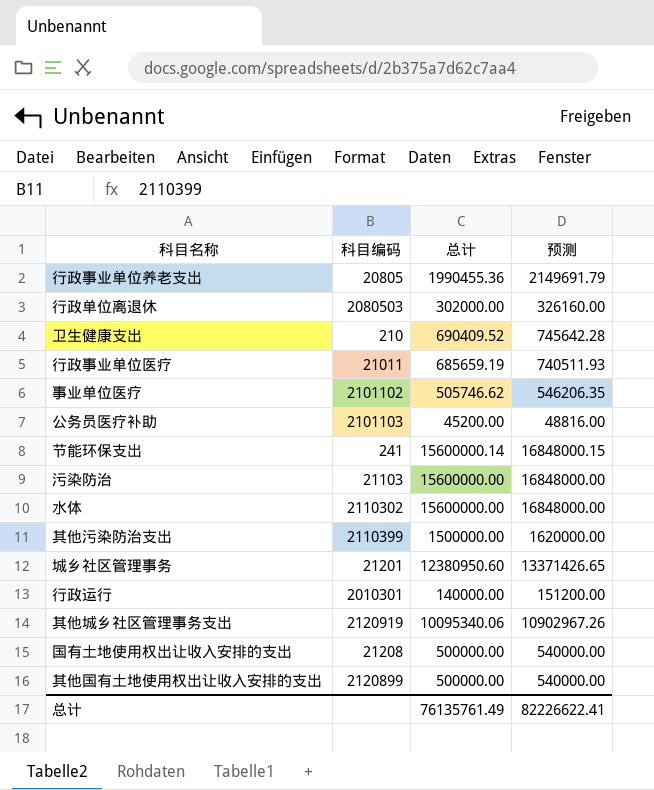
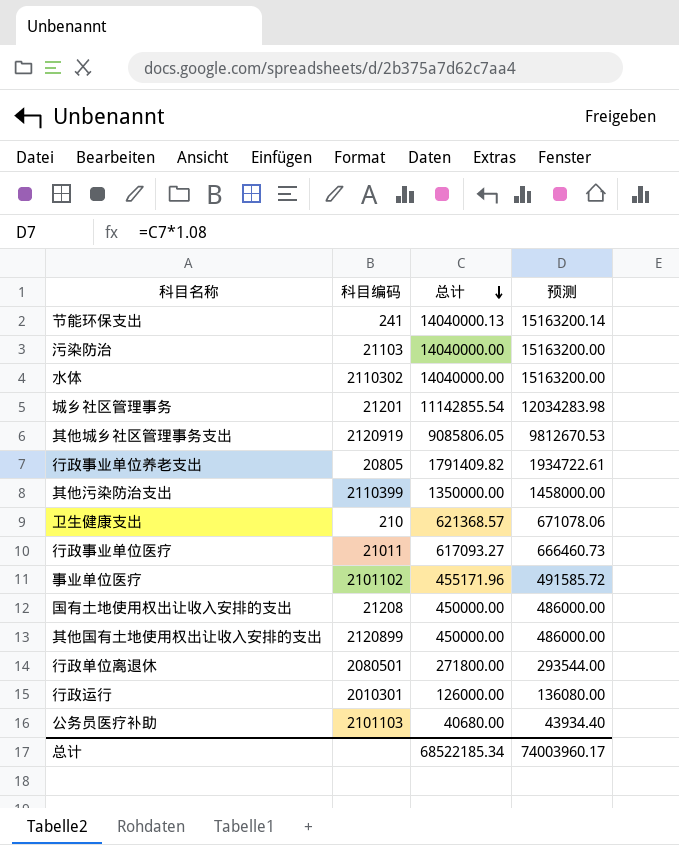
row order: none -> 总计 descending
节能环保支出 | 总计: 15600000.14 -> 14040000.13
节能环保支出 | 预测: 16848000.15 -> 15163200.14
污染防治 | 总计: 15600000.00 -> 14040000.00
污染防治 | 预测: 16848000.00 -> 15163200.00
水体 | 总计: 15600000.00 -> 14040000.00
水体 | 预测: 16848000.00 -> 15163200.00
城乡社区管理事务 | 总计: 12380950.60 -> 11142855.54
城乡社区管理事务 | 预测: 13371426.65 -> 12034283.98
其他城乡社区管理事务支出 | 总计: 10095340.06 -> 9085806.05
其他城乡社区管理事务支出 | 预测: 10902967.26 -> 9812670.53
行政事业单位养老支出 | 总计: 1990455.36 -> 1791409.82
行政事业单位养老支出 | 预测: 2149691.79 -> 1934722.61
其他污染防治支出 | 总计: 1500000.00 -> 1350000.00
其他污染防治支出 | 预测: 1620000.00 -> 1458000.00
卫生健康支出 | 总计: 690409.52 -> 621368.57
卫生健康支出 | 预测: 745642.28 -> 671078.06
行政事业单位医疗 | 总计: 685659.19 -> 617093.27
行政事业单位医疗 | 预测: 740511.93 -> 666460.73
事业单位医疗 | 总计: 505746.62 -> 455171.96
事业单位医疗 | 预测: 546206.35 -> 491585.72
国有土地使用权出让收入安排的支出 | 总计: 500000.00 -> 450000.00
国有土地使用权出让收入安排的支出 | 预测: 540000.00 -> 486000.00
其他国有土地使用权出让收入安排的支出 | 总计: 500000.00 -> 450000.00
其他国有土地使用权出让收入安排的支出 | 预测: 540000.00 -> 486000.00
行政单位离退休 | 科目编码: 2080503 -> 2080501
行政单位离退休 | 总计: 302000.00 -> 271800.00
行政单位离退休 | 预测: 326160.00 -> 293544.00
行政运行 | 总计: 140000.00 -> 126000.00
行政运行 | 预测: 151200.00 -> 136080.00
公务员医疗补助 | 总计: 45200.00 -> 40680.00
公务员医疗补助 | 预测: 48816.00 -> 43934.40
总计 | 总计: 76135761.49 -> 68522185.34
总计 | 预测: 82226622.41 -> 74003960.17

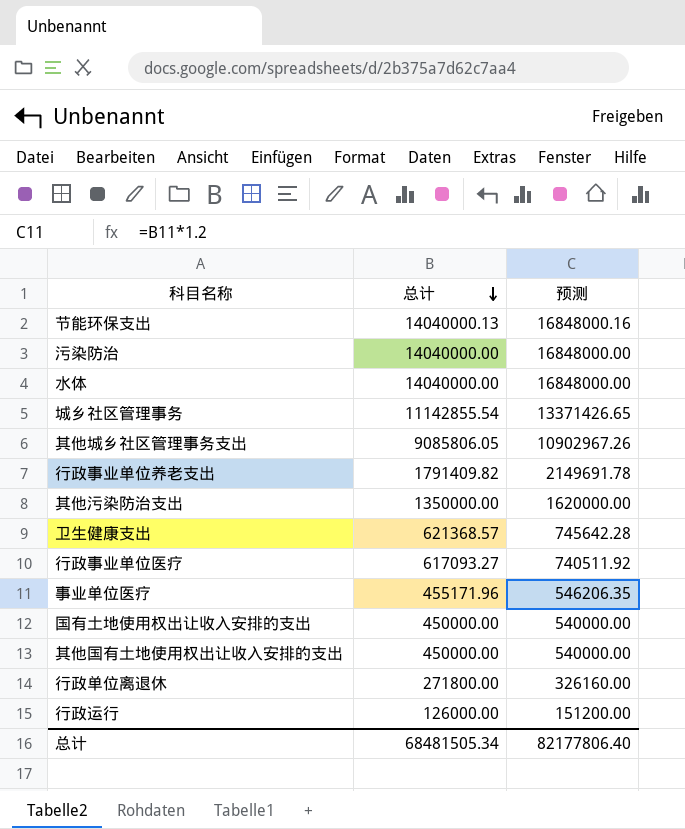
column 科目编码 | position: 2 -> none
column 预测 | formula: [总计] * 1.08 -> [总计] * 1.2
row 公务员医疗补助: 2101103 | 40680.00 | 43934.40 -> none
总计 | 总计: 68522185.34 -> 68481505.34
总计 | 预测: 74003960.17 -> 82177806.40

